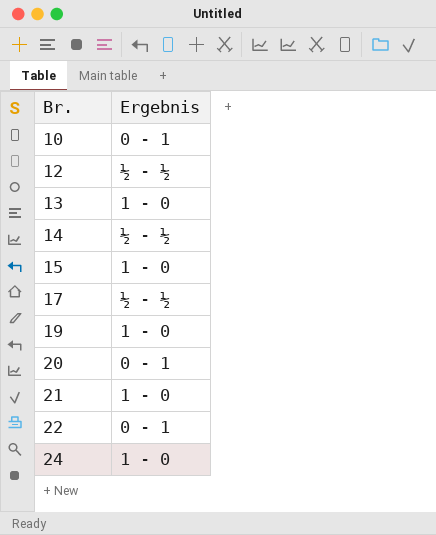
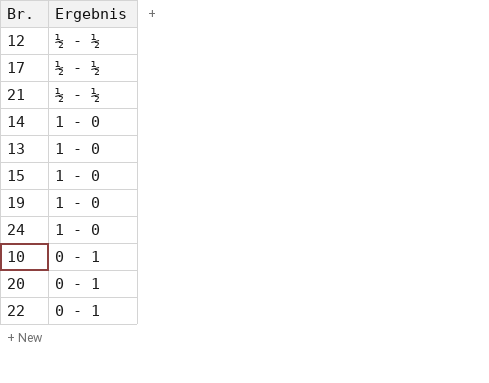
row order: Br. ascending -> Ergebnis descending
21 | Ergebnis: 1 - 0 -> ½ - ½
14 | Ergebnis: ½ - ½ -> 1 - 0

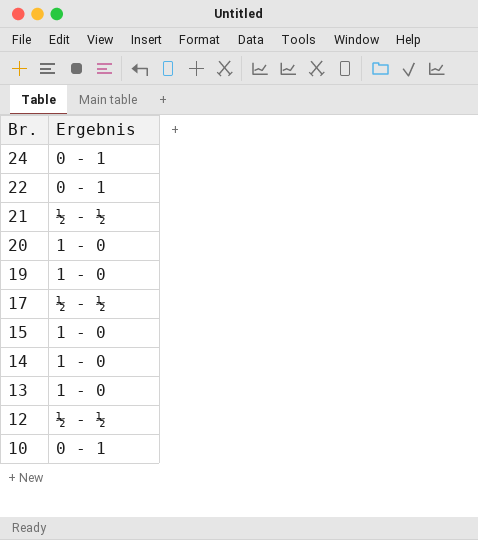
row order: Ergebnis descending -> Br. descending
24 | Ergebnis: 1 - 0 -> 0 - 1
20 | Ergebnis: 0 - 1 -> 1 - 0

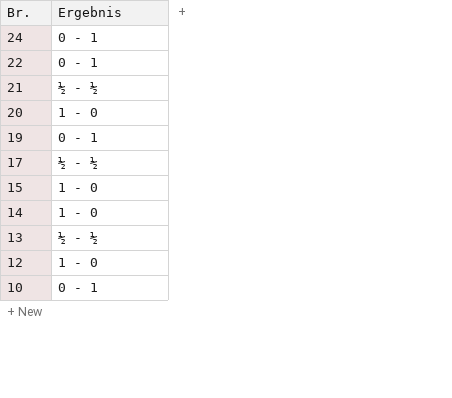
19 | Ergebnis: 1 - 0 -> 0 - 1
13 | Ergebnis: 1 - 0 -> ½ - ½
12 | Ergebnis: ½ - ½ -> 1 - 0

